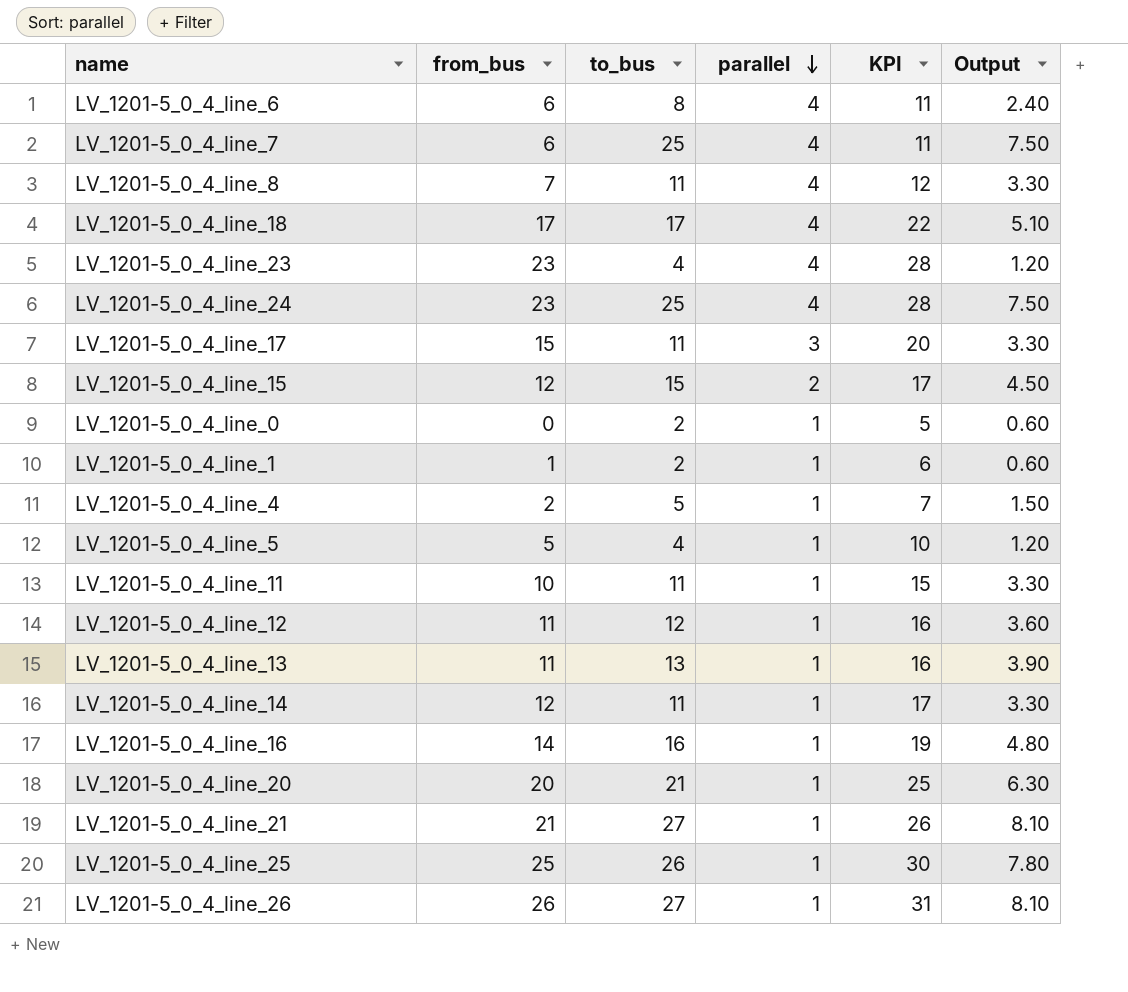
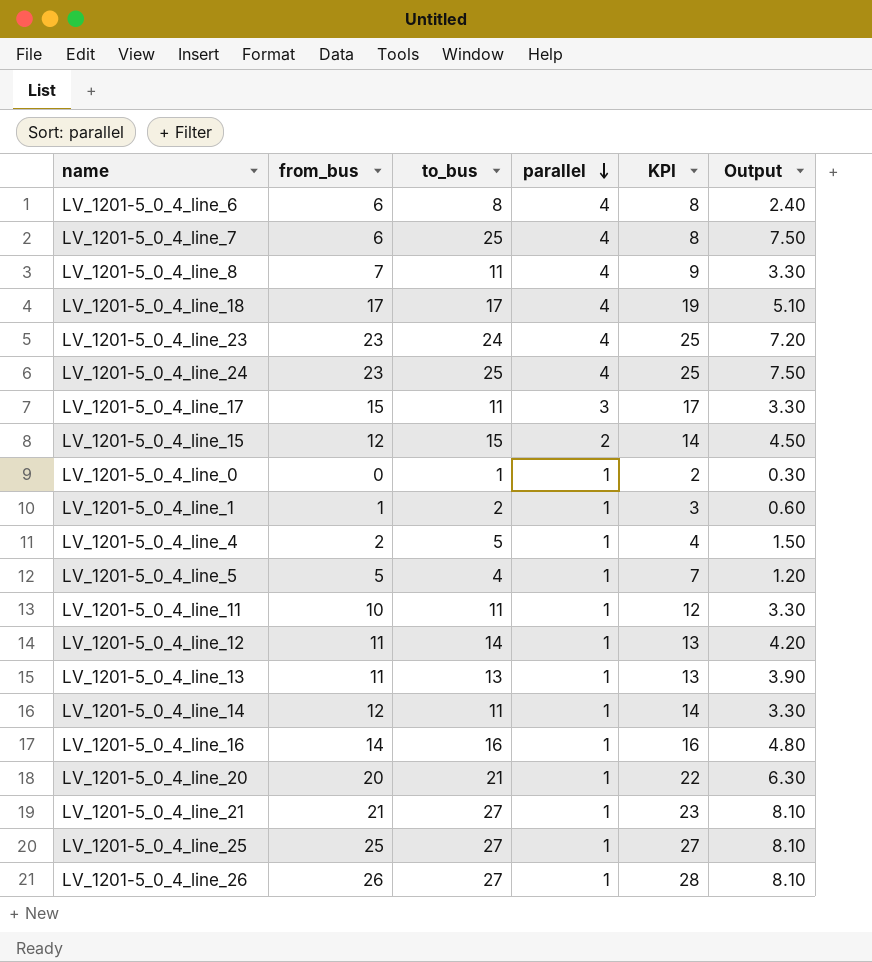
column KPI | formula: [from_bus] + 5 -> [from_bus] + 2
LV_1201-5_0_4_line_23 | to_bus: 4 -> 24
LV_1201-5_0_4_line_23 | Output: 1.20 -> 7.20
LV_1201-5_0_4_line_0 | to_bus: 2 -> 1
LV_1201-5_0_4_line_0 | Output: 0.60 -> 0.30
LV_1201-5_0_4_line_12 | to_bus: 12 -> 14
LV_1201-5_0_4_line_12 | Output: 3.60 -> 4.20
LV_1201-5_0_4_line_25 | to_bus: 26 -> 27
LV_1201-5_0_4_line_25 | Output: 7.80 -> 8.10

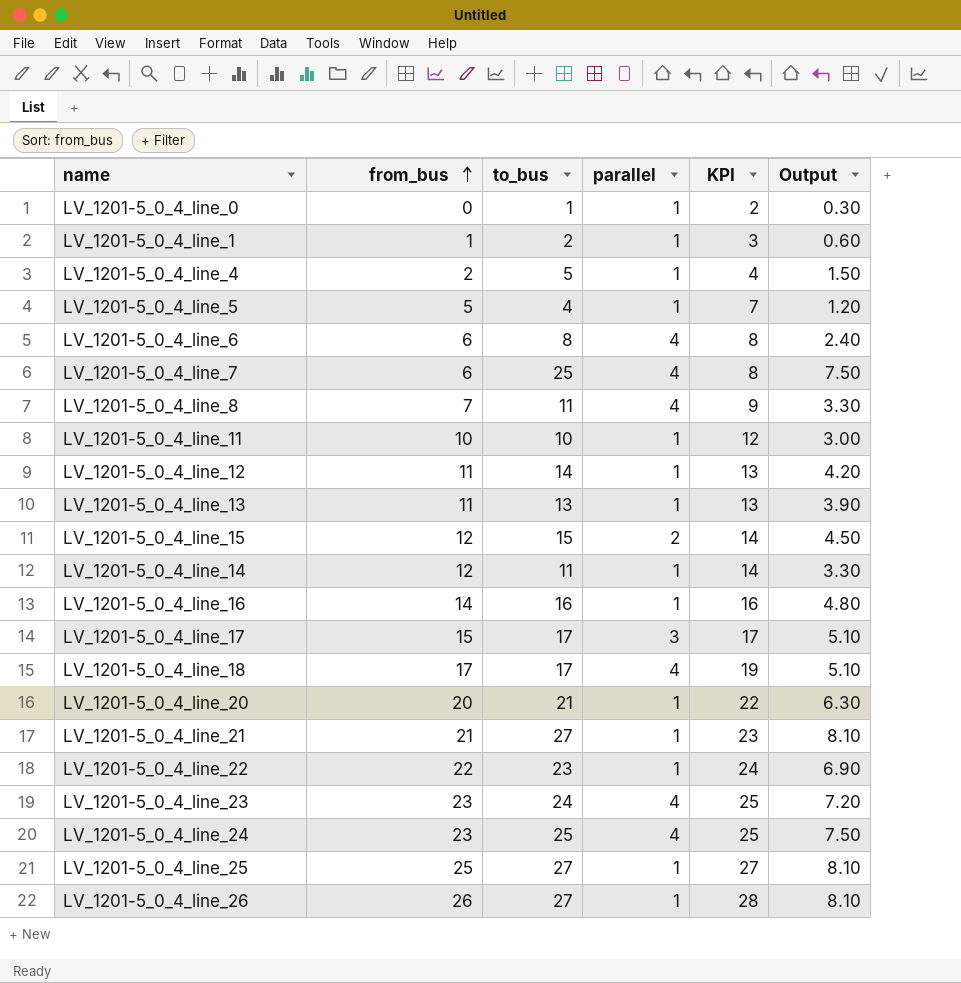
row order: parallel descending -> from_bus ascending
LV_1201-5_0_4_line_11 | to_bus: 11 -> 10
LV_1201-5_0_4_line_11 | Output: 3.30 -> 3.00
LV_1201-5_0_4_line_17 | to_bus: 11 -> 17
LV_1201-5_0_4_line_17 | Output: 3.30 -> 5.10
row LV_1201-5_0_4_line_22: none -> 22 | 23 | 1 | 24 | 6.90

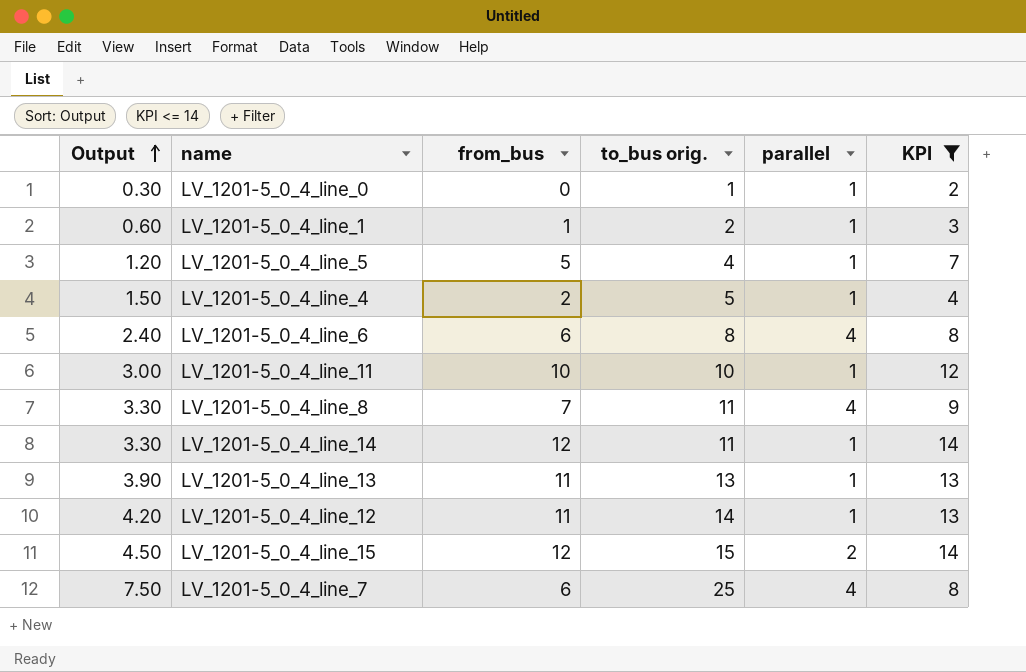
filter: none -> KPI <= 14
row order: from_bus ascending -> Output ascending
column Output | position: 6 -> 1
column name: to_bus -> to_bus orig.

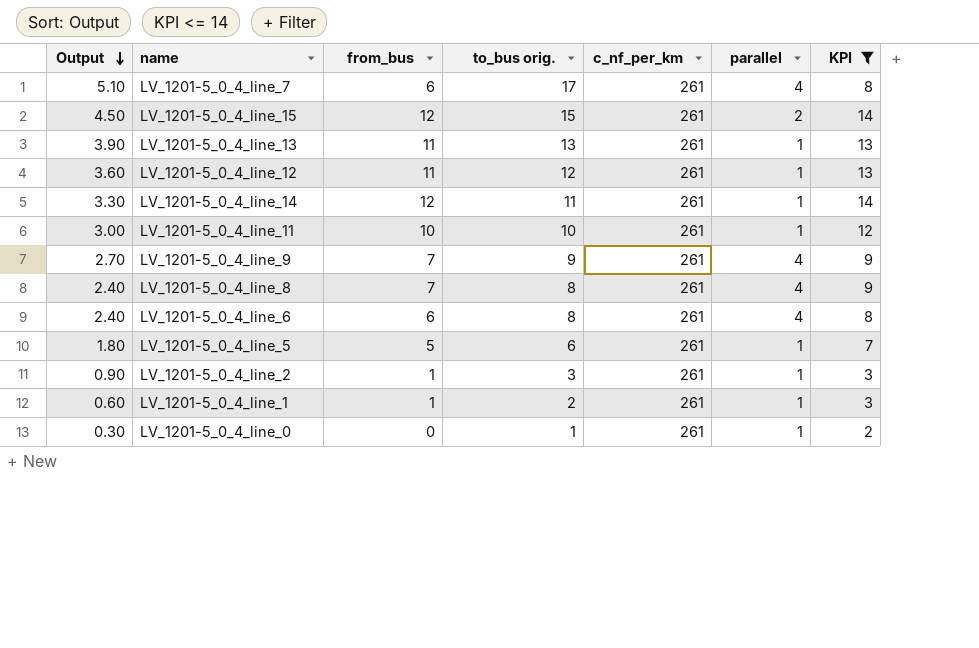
row order: Output ascending -> Output descending
column c_nf_per_km | position: none -> 5
row LV_1201-5_0_4_line_4: 1.50 | 2 | 5 | 1 | 4 -> none
LV_1201-5_0_4_line_7 | Output: 7.50 -> 5.10
LV_1201-5_0_4_line_7 | to_bus orig.: 25 -> 17
LV_1201-5_0_4_line_12 | Output: 4.20 -> 3.60
LV_1201-5_0_4_line_12 | to_bus orig.: 14 -> 12
row LV_1201-5_0_4_line_9: none -> 2.70 | 7 | 9 | 261 | 4 | 9
LV_1201-5_0_4_line_8 | Output: 3.30 -> 2.40
LV_1201-5_0_4_line_8 | to_bus orig.: 11 -> 8
LV_1201-5_0_4_line_5 | Output: 1.20 -> 1.80
LV_1201-5_0_4_line_5 | to_bus orig.: 4 -> 6
row LV_1201-5_0_4_line_2: none -> 0.90 | 1 | 3 | 261 | 1 | 3

